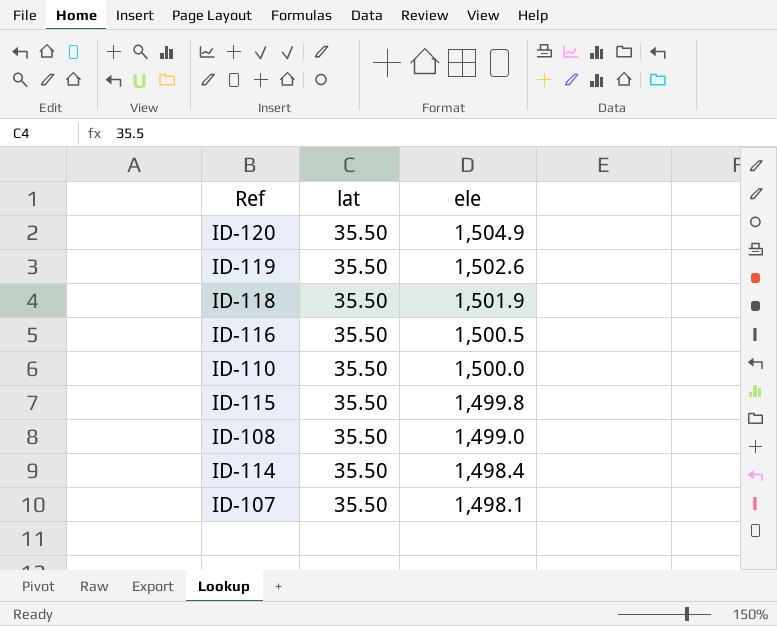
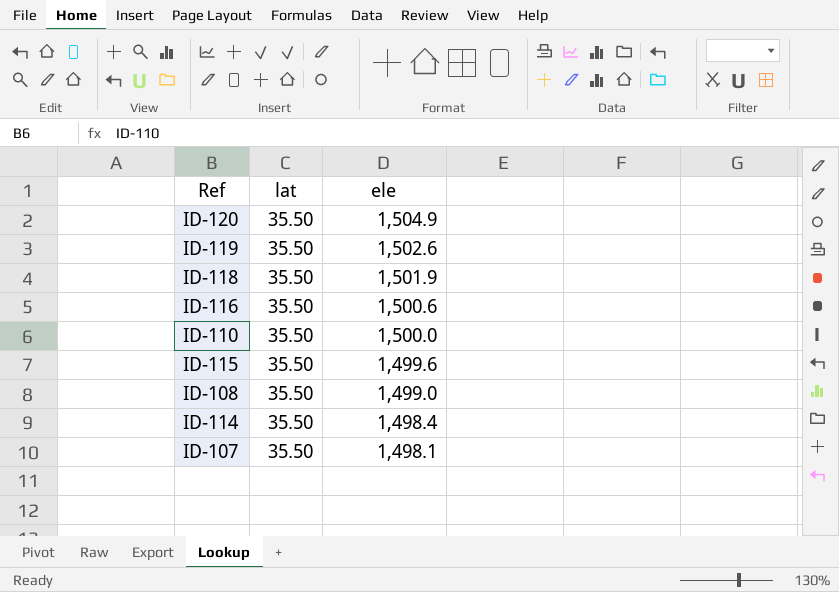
ID-116 | ele: 1,500.5 -> 1,500.6
ID-115 | ele: 1,499.8 -> 1,499.6

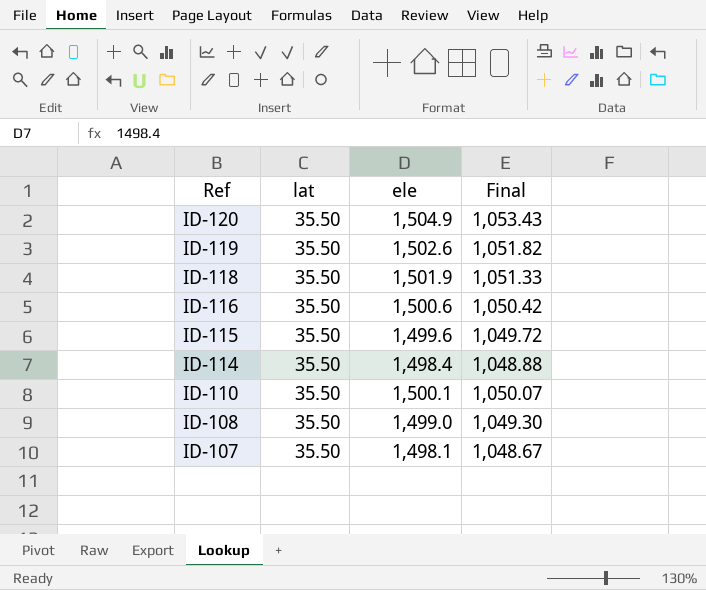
row order: ele descending -> Ref descending
column Final | formula: none -> [ele] * 0.7
ID-110 | ele: 1,500.0 -> 1,500.1

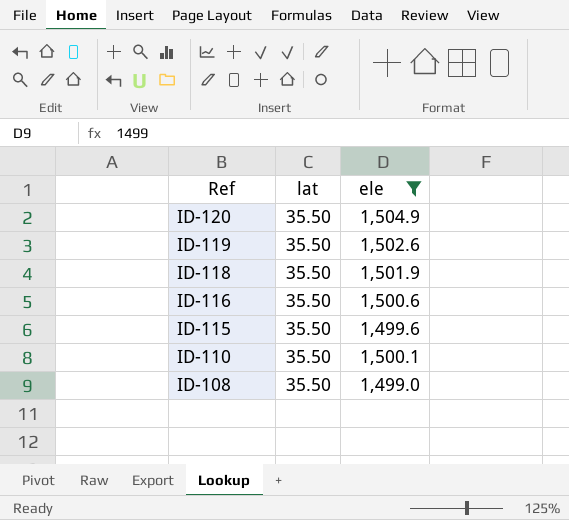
filter: none -> ele >= 1,499.0
column Final | formula: [ele] * 0.7 -> none

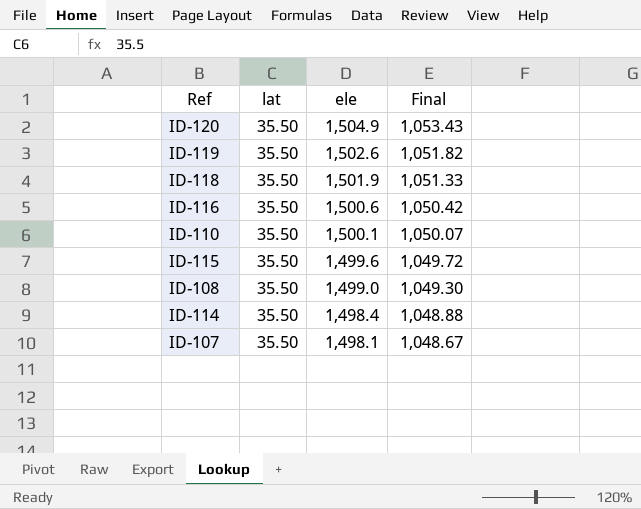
filter: ele >= 1,499.0 -> none
row order: Ref descending -> ele descending
column Final | formula: none -> [ele] * 0.7

